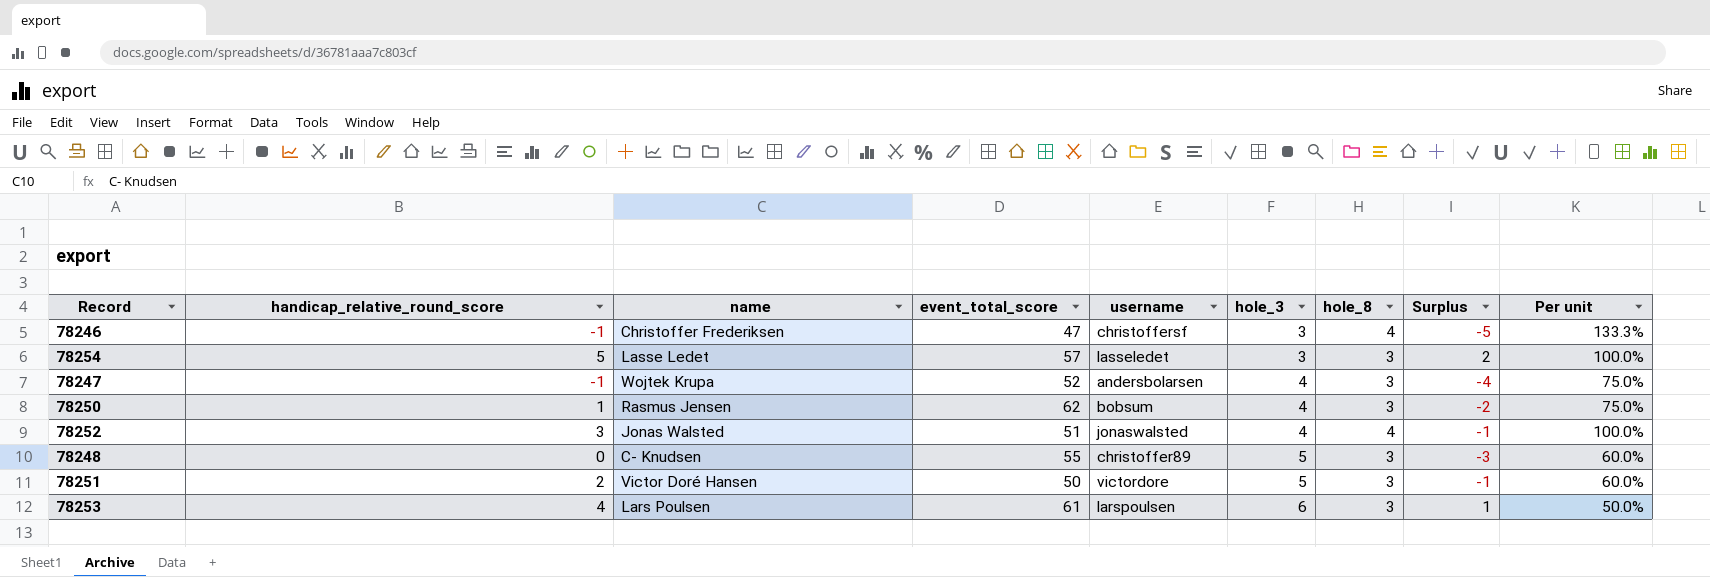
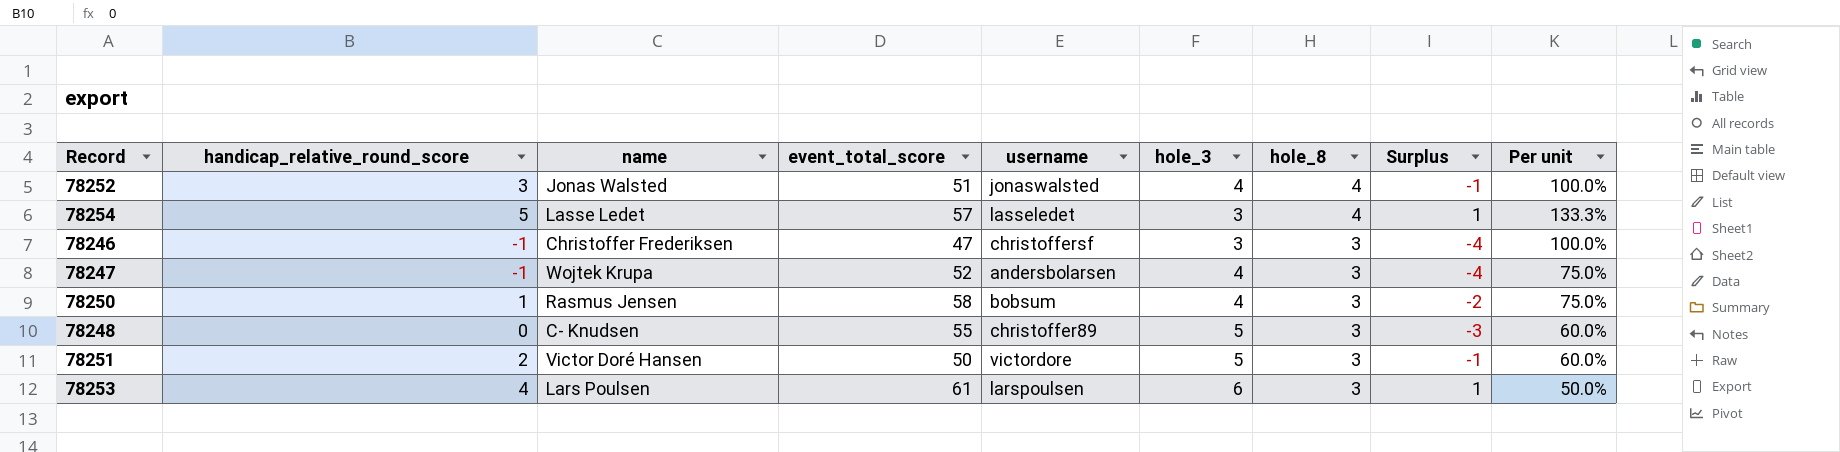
row order: hole_3 ascending -> hole_8 descending
78254 | hole_8: 3 -> 4
78254 | Surplus: 2 -> 1
78254 | Per unit: 100.0% -> 133.3%
78246 | hole_8: 4 -> 3
78246 | Surplus: -5 -> -4
78246 | Per unit: 133.3% -> 100.0%
78250 | event_total_score: 62 -> 58

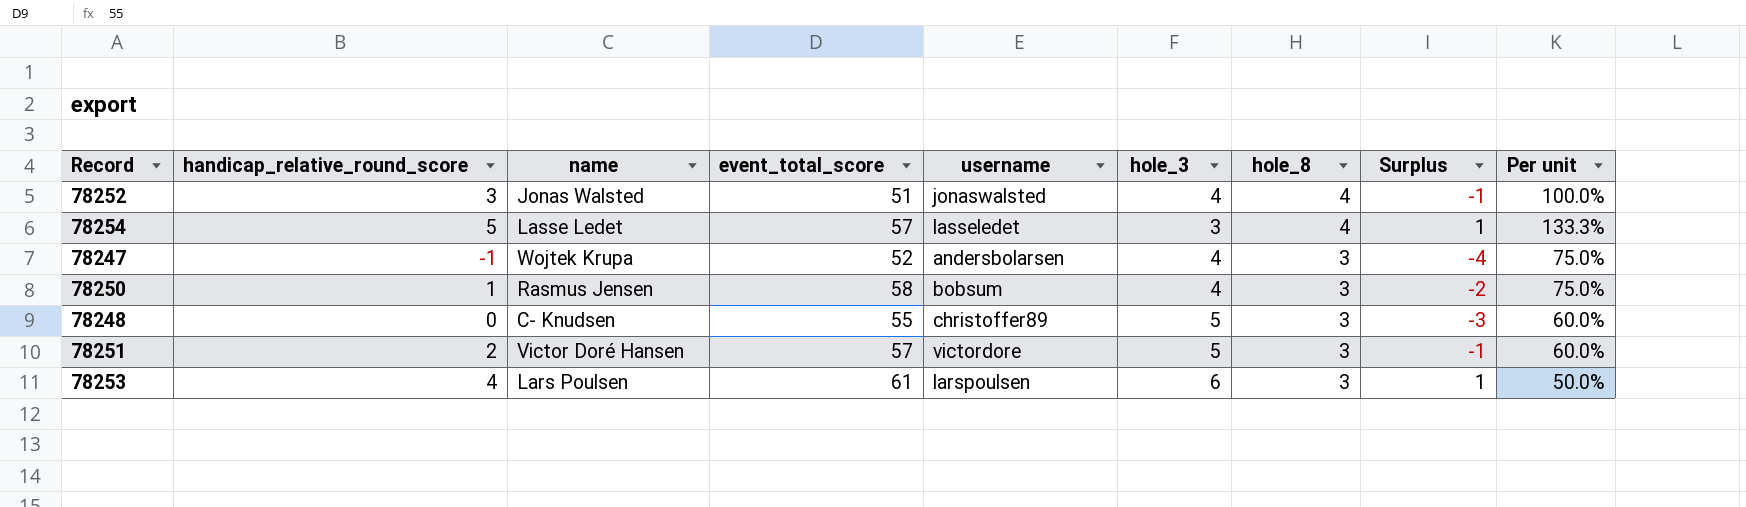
row 78246: -1 | Christoffer Frederiksen | 47 | christoffersf | 3 | 3 | -4 | 100.0% -> none
78251 | event_total_score: 50 -> 57

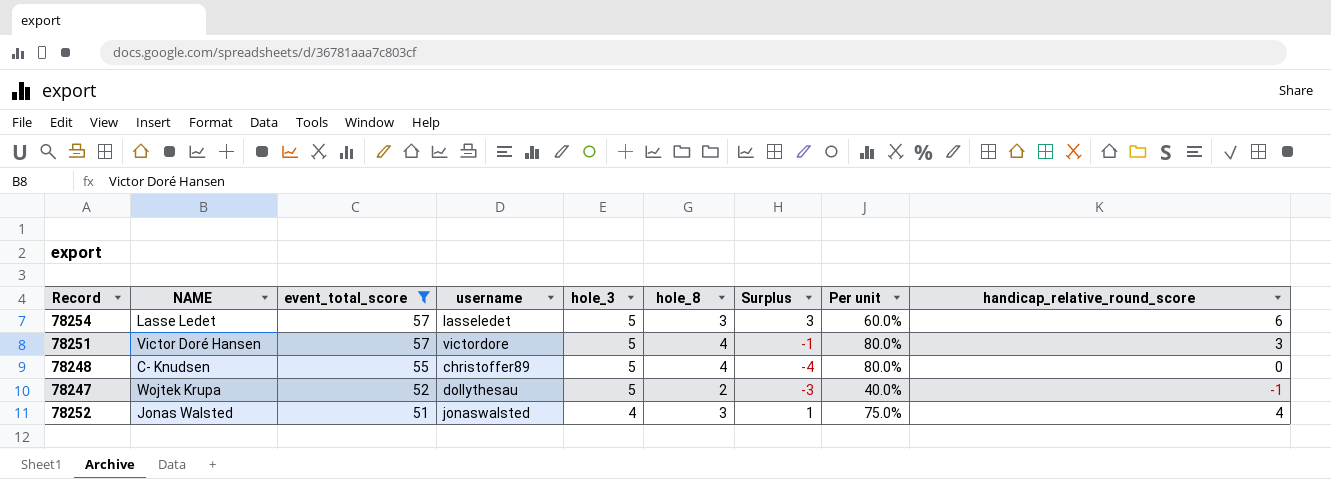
filter: none -> event_total_score <= 57
row order: hole_8 descending -> event_total_score descending
column name: name -> NAME
column handicap_relative_round_score | position: 2 -> 9
78254 | hole_3: 3 -> 5
78254 | hole_8: 4 -> 3
78254 | Surplus: 1 -> 3
78254 | Per unit: 133.3% -> 60.0%
78254 | handicap_relative_round_score: 5 -> 6
78251 | hole_8: 3 -> 4
78251 | Per unit: 60.0% -> 80.0%
78251 | handicap_relative_round_score: 2 -> 3
78248 | hole_8: 3 -> 4
78248 | Surplus: -3 -> -4
78248 | Per unit: 60.0% -> 80.0%
78247 | username: andersbolarsen -> dollythesau
78247 | hole_3: 4 -> 5
78247 | hole_8: 3 -> 2
78247 | Surplus: -4 -> -3
78247 | Per unit: 75.0% -> 40.0%
78252 | hole_8: 4 -> 3
78252 | Surplus: -1 -> 1
78252 | Per unit: 100.0% -> 75.0%
78252 | handicap_relative_round_score: 3 -> 4

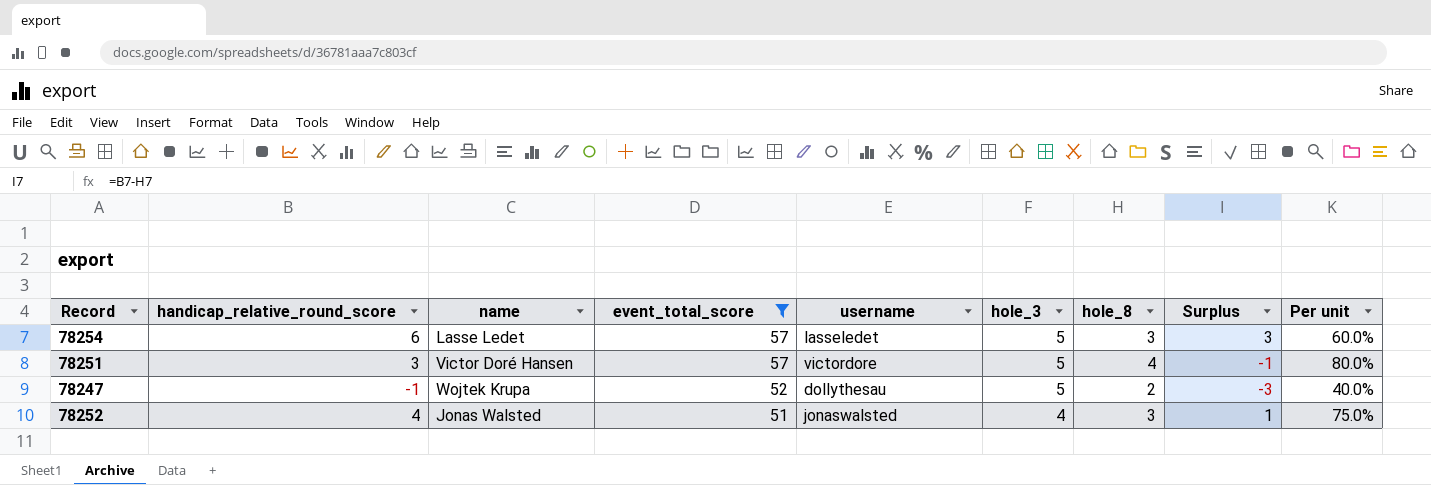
column handicap_relative_round_score | position: 9 -> 2
column name: NAME -> name
row 78248: C- Knudsen | 55 | christoffer89 | 5 | 4 | -4 | 80.0% | 0 -> none

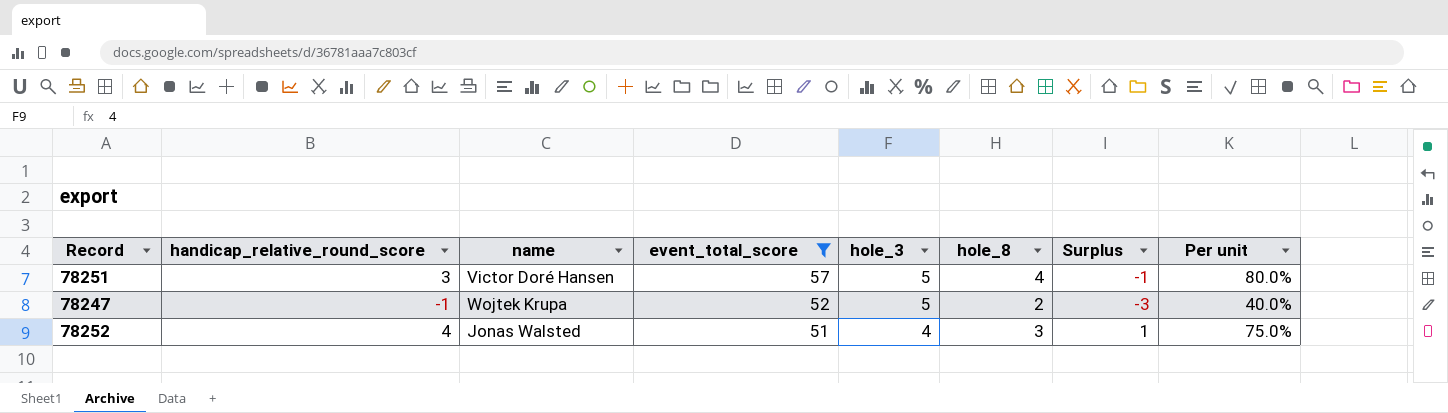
column username | position: 5 -> none
row 78254: 6 | Lasse Ledet | 57 | lasseledet | 5 | 3 | 3 | 60.0% -> none

